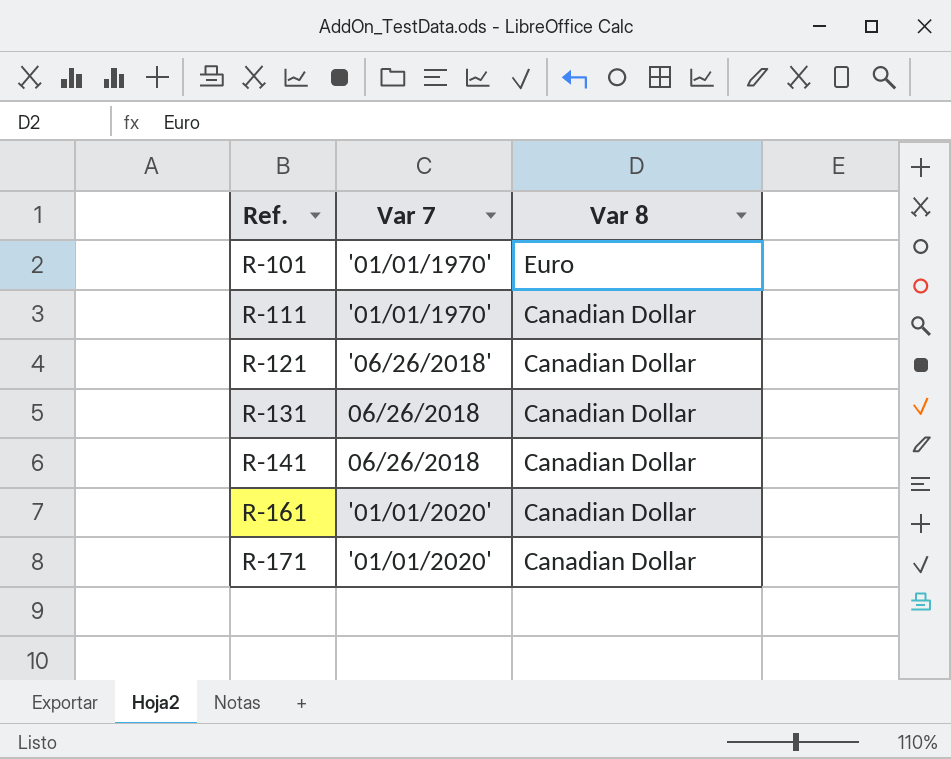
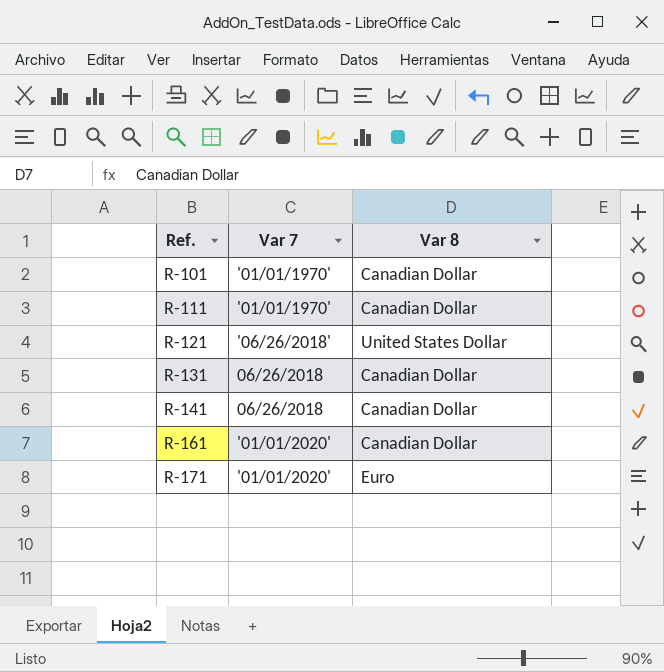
R-101 | Var 8: Euro -> Canadian Dollar
R-121 | Var 8: Canadian Dollar -> United States Dollar
R-171 | Var 8: Canadian Dollar -> Euro

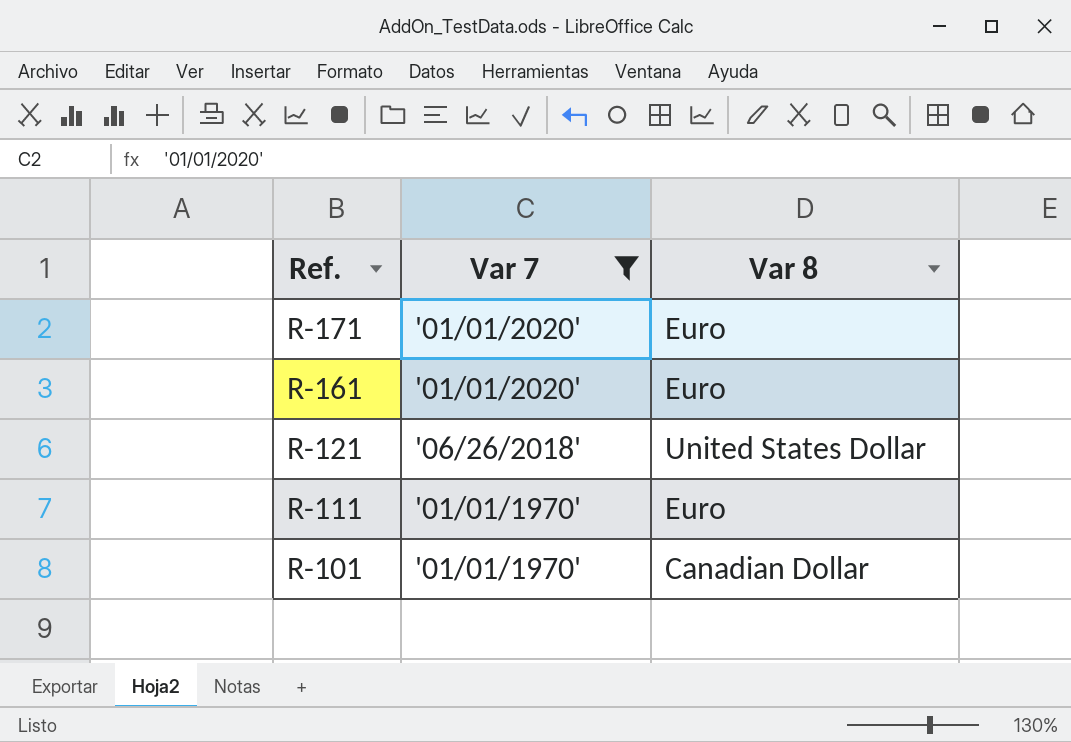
filter: none -> Var 7 != 06/26/2018
row order: Ref. ascending -> Ref. descending
R-161 | Var 8: Canadian Dollar -> Euro
R-111 | Var 8: Canadian Dollar -> Euro

